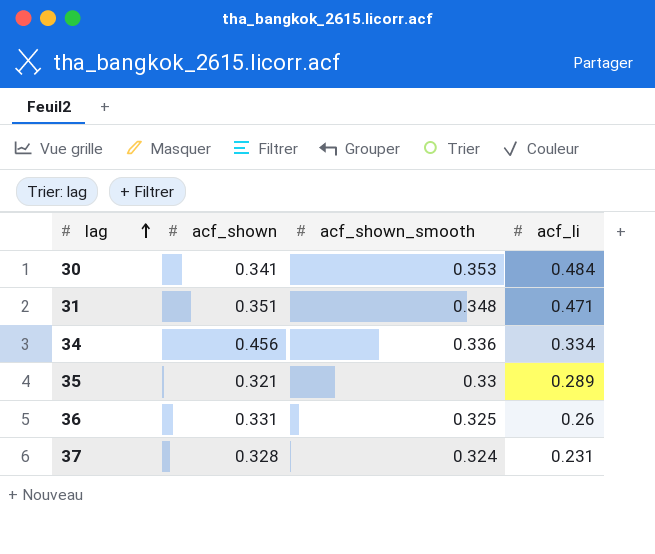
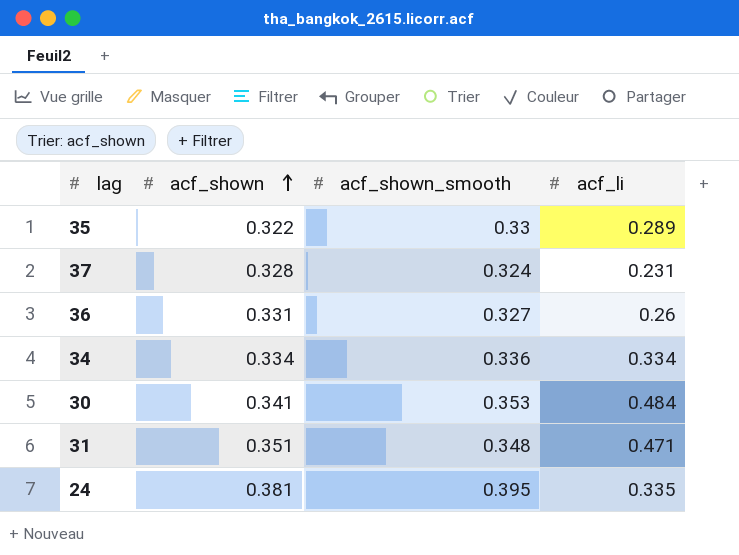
row order: lag ascending -> acf_shown ascending
35 | acf_shown: 0.321 -> 0.322
36 | acf_shown_smooth: 0.325 -> 0.327
34 | acf_shown: 0.456 -> 0.334
row 24: none -> 0.381 | 0.395 | 0.335

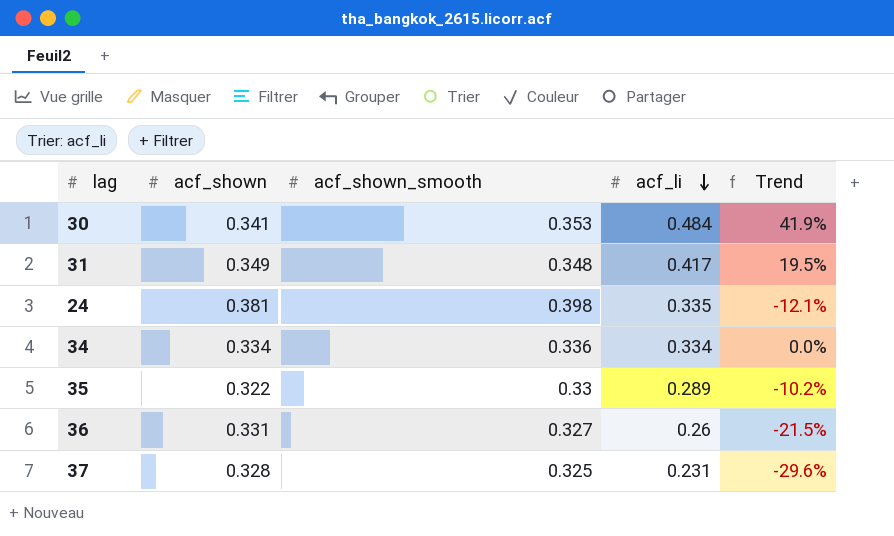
row order: acf_shown ascending -> acf_li descending
column Trend | formula: none -> ([acf_li] - [acf_shown]) / [acf_shown]
31 | acf_shown: 0.351 -> 0.349
31 | acf_li: 0.471 -> 0.417
24 | acf_shown_smooth: 0.395 -> 0.398
37 | acf_shown_smooth: 0.324 -> 0.325

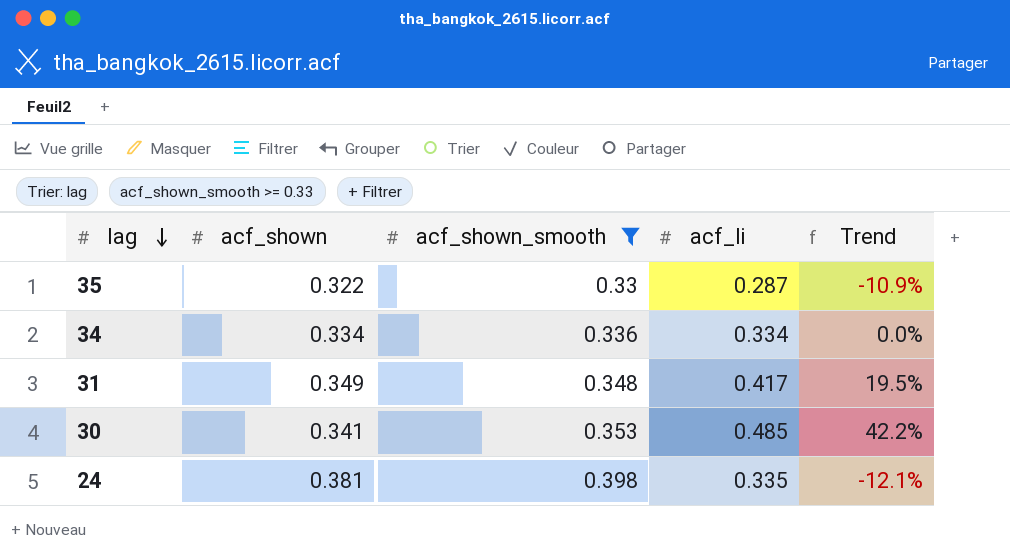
filter: none -> acf_shown_smooth >= 0.33
row order: acf_li descending -> lag descending
35 | acf_li: 0.289 -> 0.287
35 | Trend: -10.2% -> -10.9%
30 | acf_li: 0.484 -> 0.485
30 | Trend: 41.9% -> 42.2%

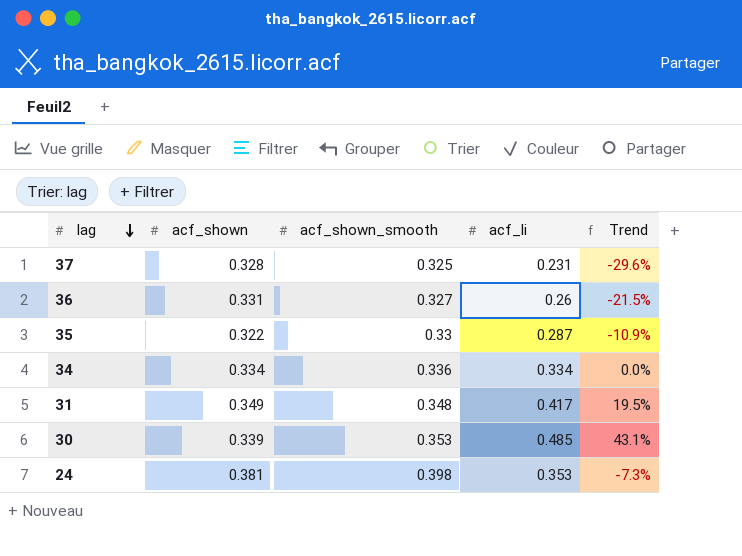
filter: acf_shown_smooth >= 0.33 -> none
30 | acf_shown: 0.341 -> 0.339
30 | Trend: 42.2% -> 43.1%
24 | acf_li: 0.335 -> 0.353
24 | Trend: -12.1% -> -7.3%

